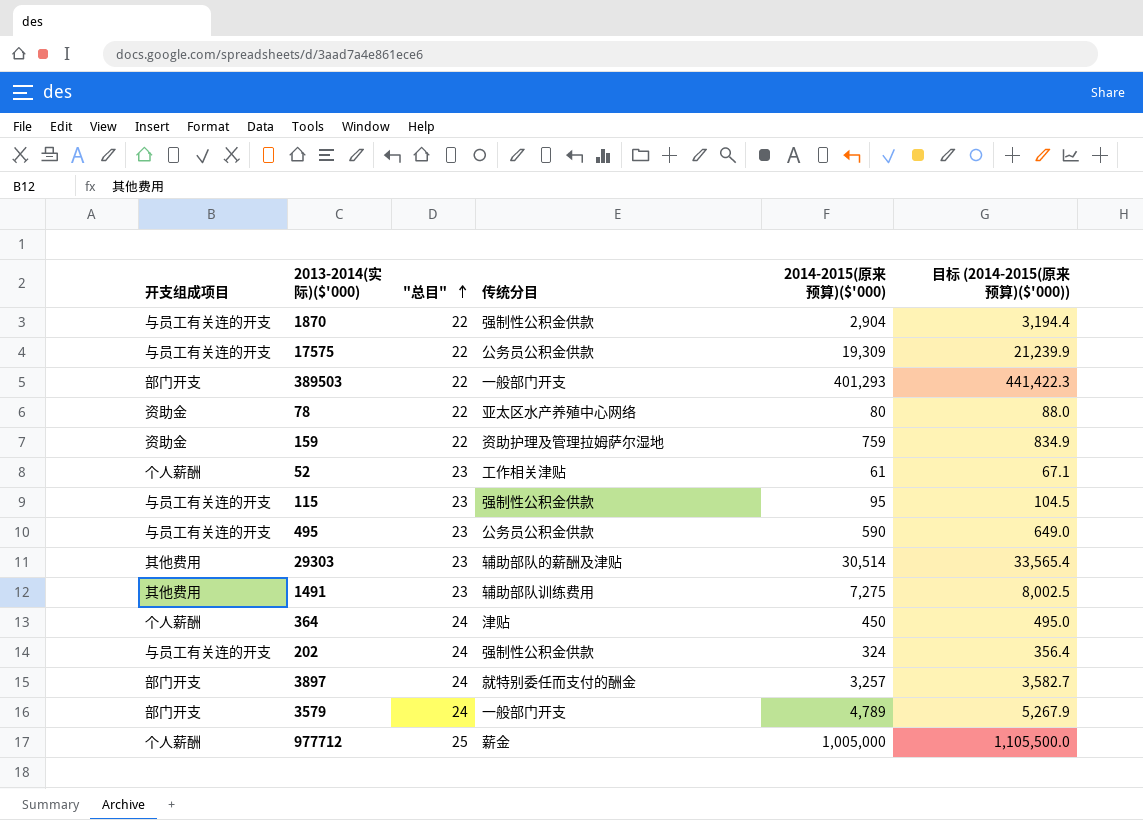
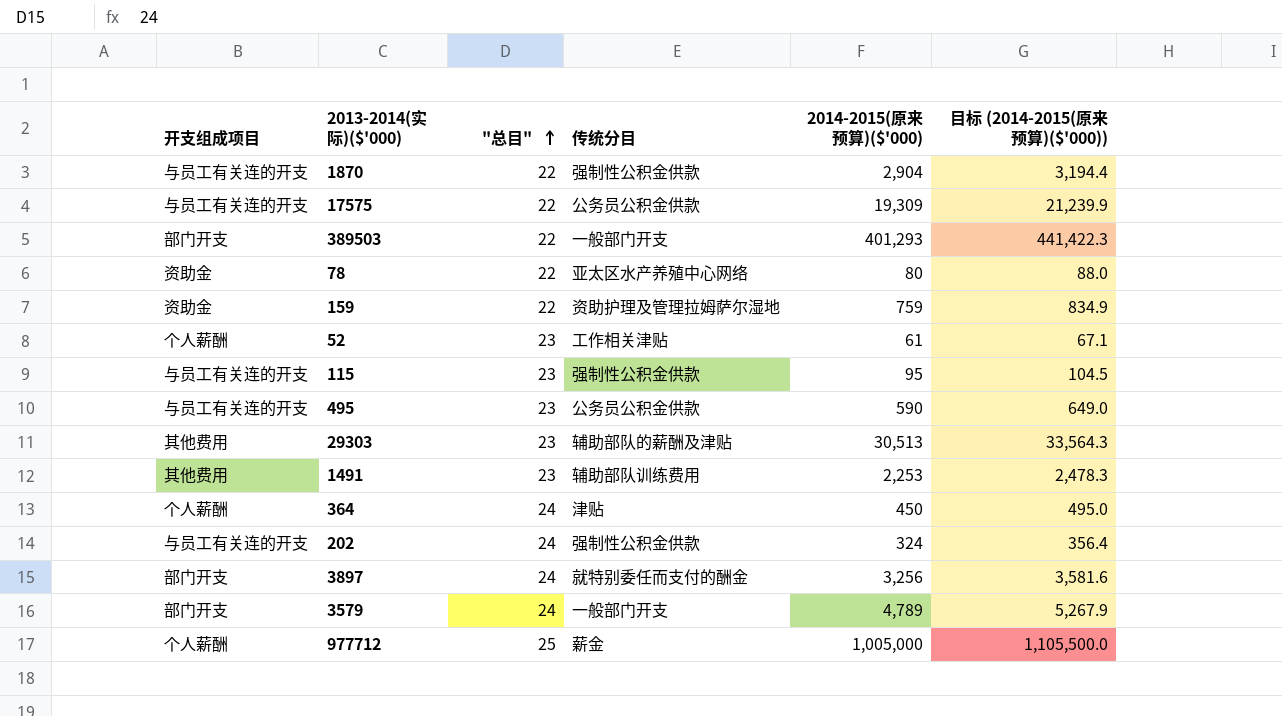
29303 | 2014-2015(原来预算)($'000): 30,514 -> 30,513
29303 | 目标 (2014-2015(原来预算)($'000)): 33,565.4 -> 33,564.3
1491 | 2014-2015(原来预算)($'000): 7,275 -> 2,253
1491 | 目标 (2014-2015(原来预算)($'000)): 8,002.5 -> 2,478.3
3897 | 2014-2015(原来预算)($'000): 3,257 -> 3,256
3897 | 目标 (2014-2015(原来预算)($'000)): 3,582.7 -> 3,581.6

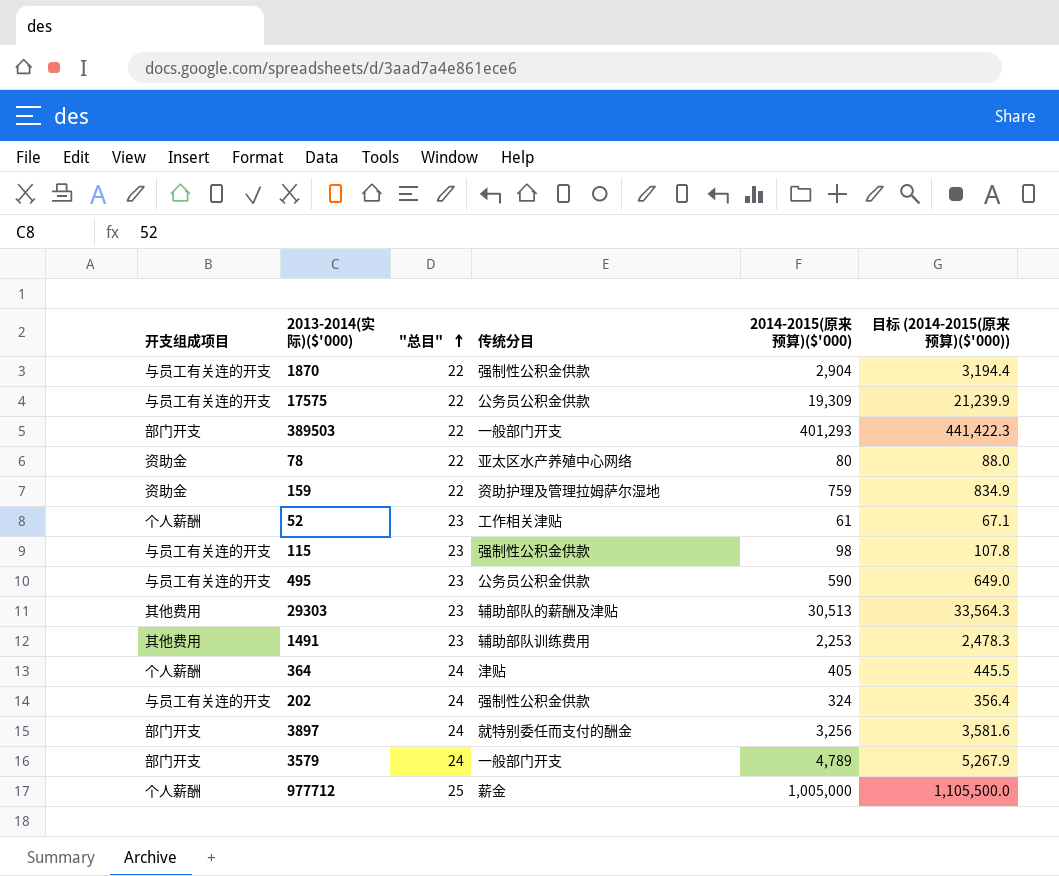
115 | 2014-2015(原来预算)($'000): 95 -> 98
115 | 目标 (2014-2015(原来预算)($'000)): 104.5 -> 107.8
364 | 2014-2015(原来预算)($'000): 450 -> 405
364 | 目标 (2014-2015(原来预算)($'000)): 495.0 -> 445.5

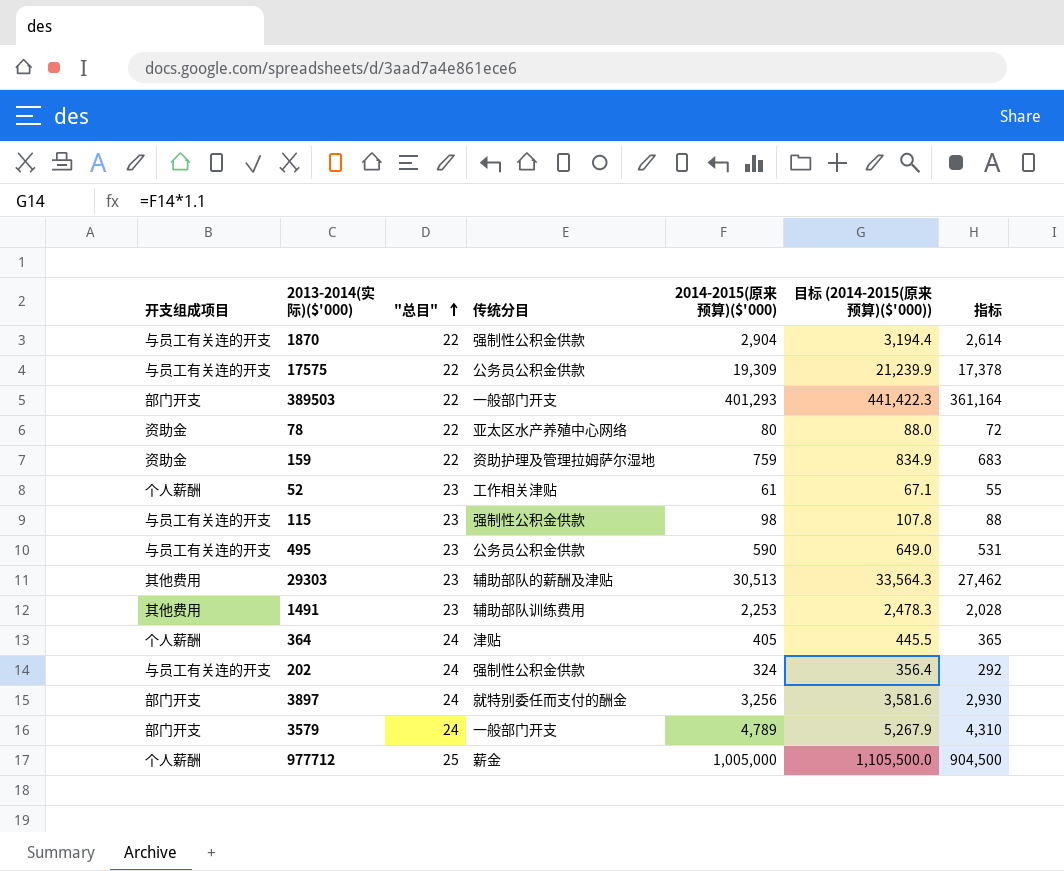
column 指标 | formula: none -> [2014-2015(原来预算)($'000)] * 0.9

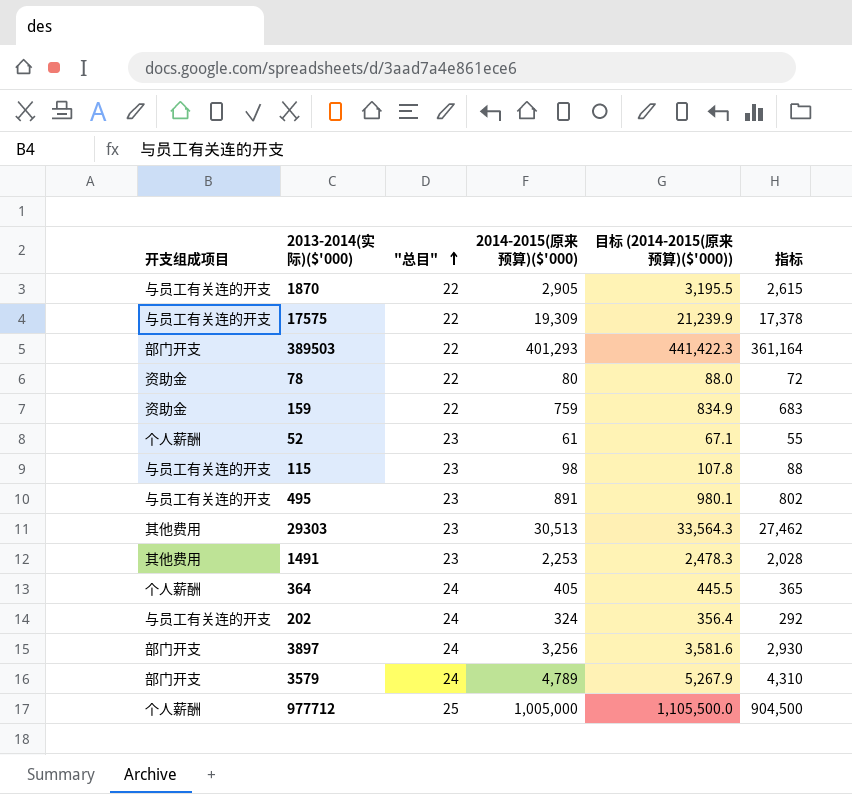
column 传统分目 | position: 4 -> none
1870 | 2014-2015(原来预算)($'000): 2,904 -> 2,905
1870 | 目标 (2014-2015(原来预算)($'000)): 3,194.4 -> 3,195.5
1870 | 指标: 2,614 -> 2,615
495 | 2014-2015(原来预算)($'000): 590 -> 891
495 | 目标 (2014-2015(原来预算)($'000)): 649.0 -> 980.1
495 | 指标: 531 -> 802

